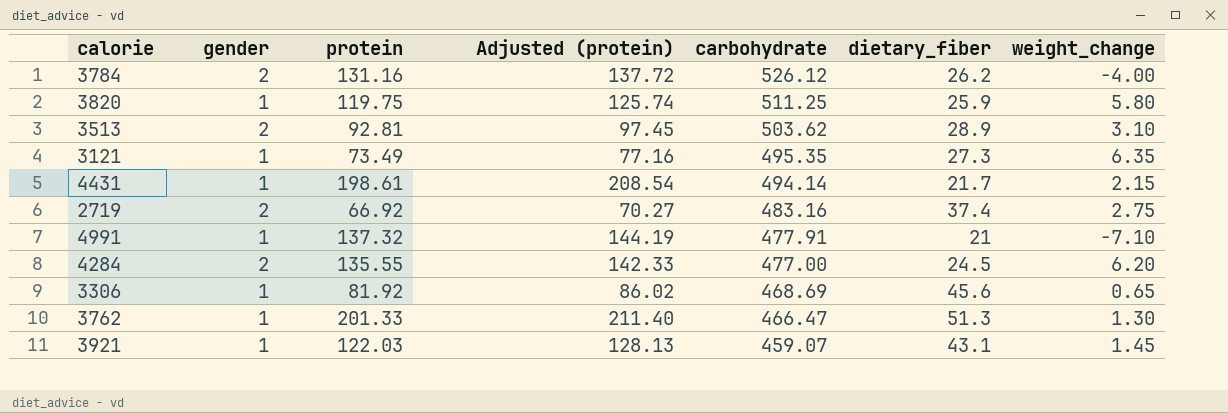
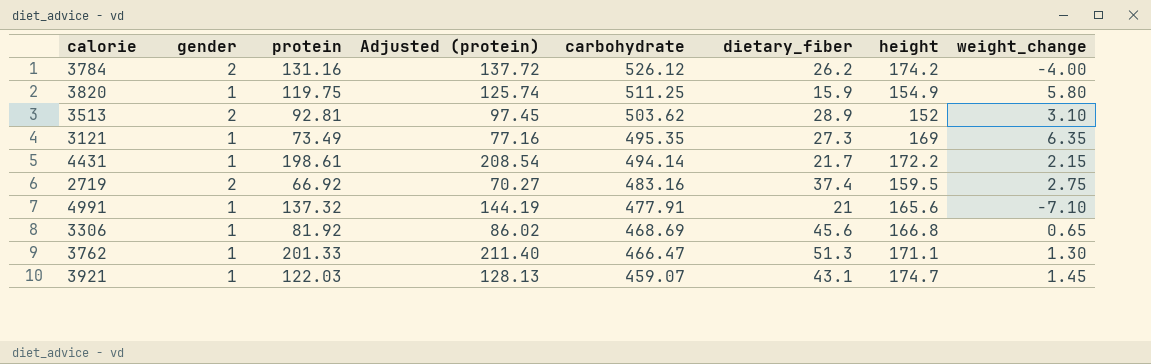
column height | position: none -> 7
row 4284: 2 | 135.55 | 142.33 | 477.00 | 24.5 | 6.20 -> none
3820 | dietary_fiber: 25.9 -> 15.9

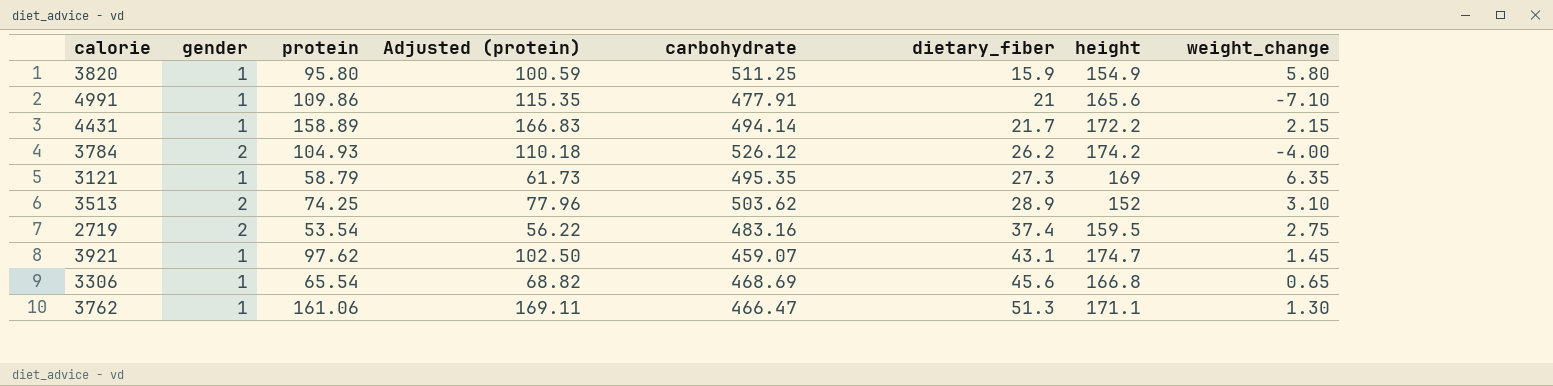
row order: carbohydrate descending -> dietary_fiber ascending
3820 | protein: 119.75 -> 95.80
3820 | Adjusted (protein): 125.74 -> 100.59
4991 | protein: 137.32 -> 109.86
4991 | Adjusted (protein): 144.19 -> 115.35
4431 | protein: 198.61 -> 158.89
4431 | Adjusted (protein): 208.54 -> 166.83
3784 | protein: 131.16 -> 104.93
3784 | Adjusted (protein): 137.72 -> 110.18
3121 | protein: 73.49 -> 58.79
3121 | Adjusted (protein): 77.16 -> 61.73
3513 | protein: 92.81 -> 74.25
3513 | Adjusted (protein): 97.45 -> 77.96
2719 | protein: 66.92 -> 53.54
2719 | Adjusted (protein): 70.27 -> 56.22
3921 | protein: 122.03 -> 97.62
3921 | Adjusted (protein): 128.13 -> 102.50
3306 | protein: 81.92 -> 65.54
3306 | Adjusted (protein): 86.02 -> 68.82
3762 | protein: 201.33 -> 161.06
3762 | Adjusted (protein): 211.40 -> 169.11

